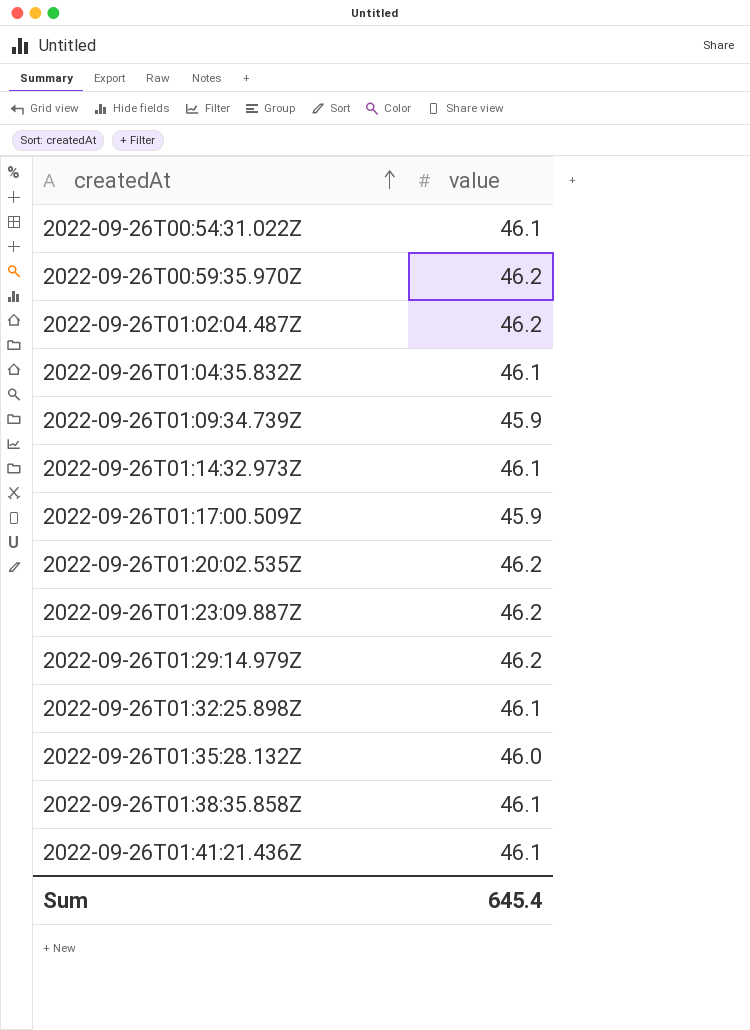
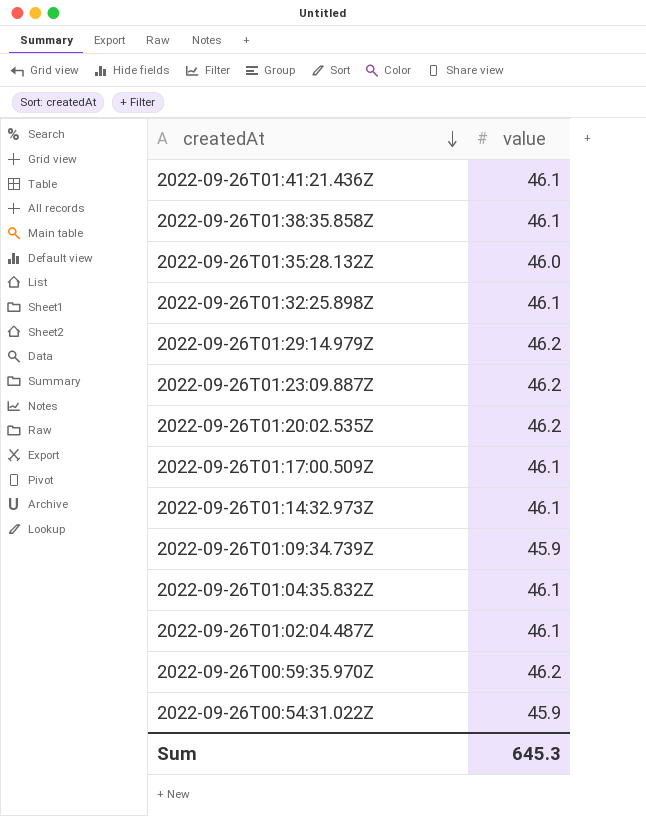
row order: createdAt ascending -> createdAt descending
2022-09-26T01:17:00.509Z | value: 45.9 -> 46.1
2022-09-26T01:02:04.487Z | value: 46.2 -> 46.1
2022-09-26T00:54:31.022Z | value: 46.1 -> 45.9
Sum | value: 645.4 -> 645.3

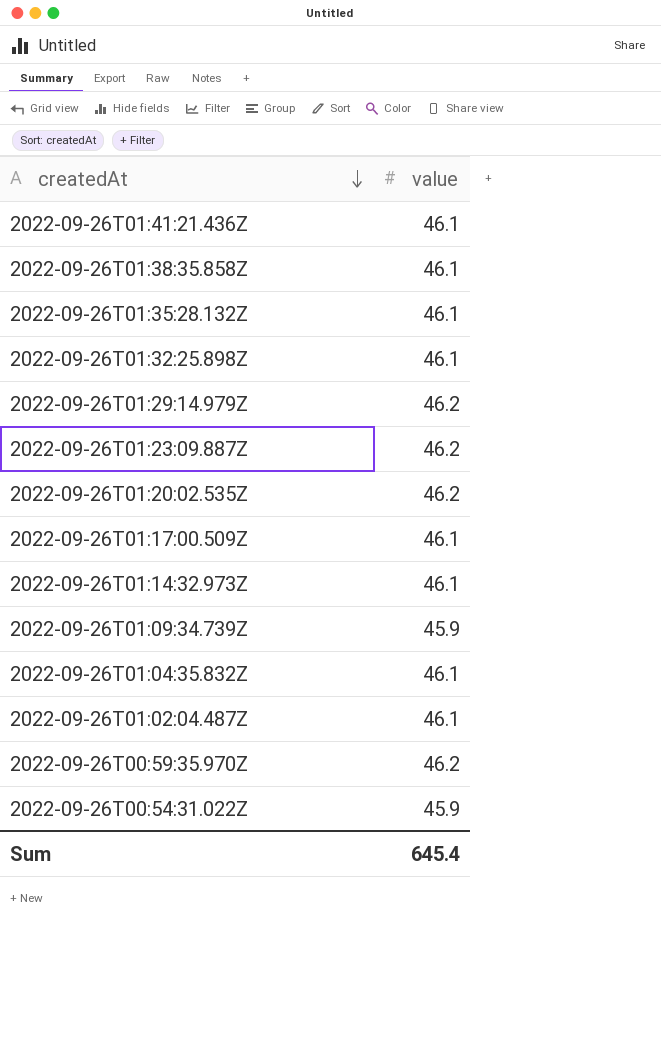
2022-09-26T01:35:28.132Z | value: 46.0 -> 46.1
Sum | value: 645.3 -> 645.4

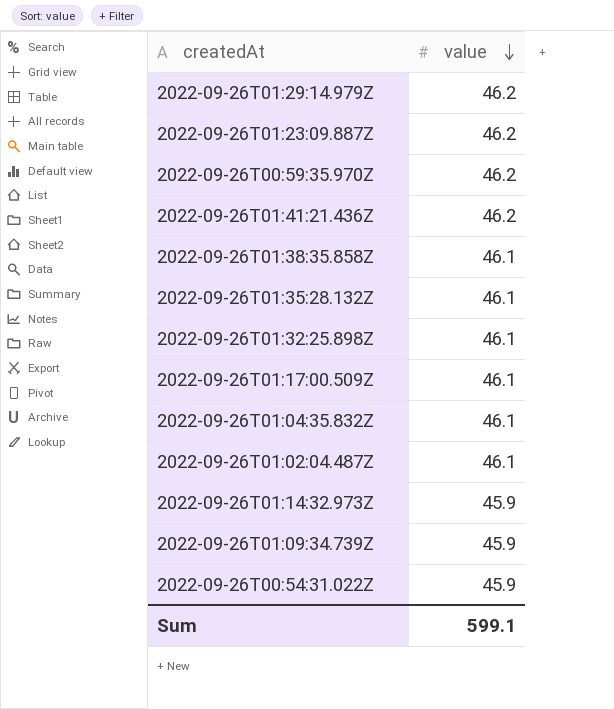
row order: createdAt descending -> value descending
row 2022-09-26T01:20:02.535Z: 46.2 -> none
2022-09-26T01:41:21.436Z | value: 46.1 -> 46.2
2022-09-26T01:14:32.973Z | value: 46.1 -> 45.9
Sum | value: 645.4 -> 599.1

